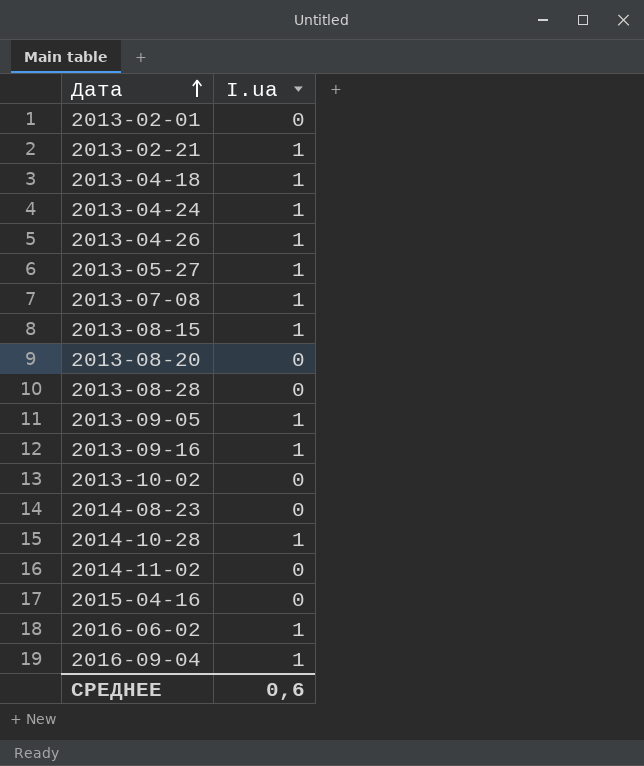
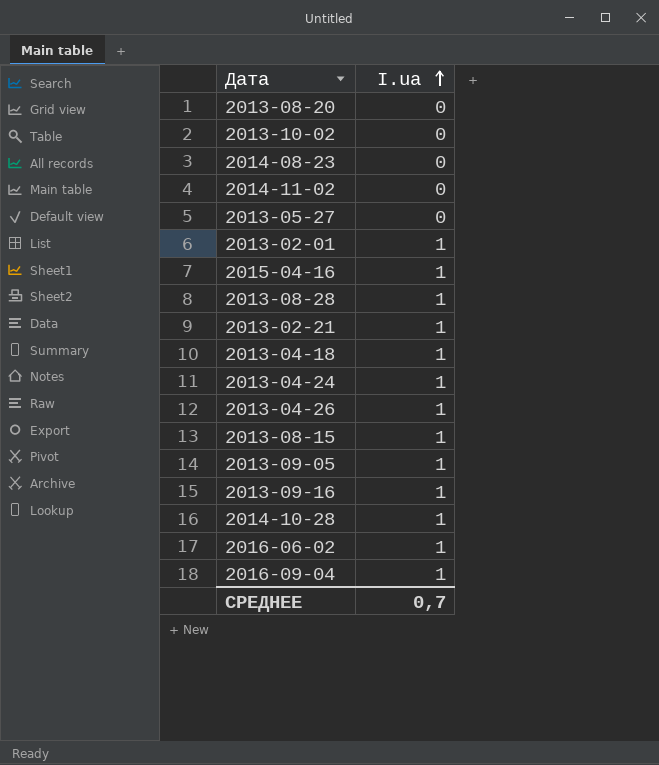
row order: Дата ascending -> I.ua ascending
row 2013-07-08: 1 -> none
2013-05-27 | I.ua: 1 -> 0
2013-02-01 | I.ua: 0 -> 1
2015-04-16 | I.ua: 0 -> 1
2013-08-28 | I.ua: 0 -> 1
СРЕДНЕЕ | I.ua: 0,6 -> 0,7

